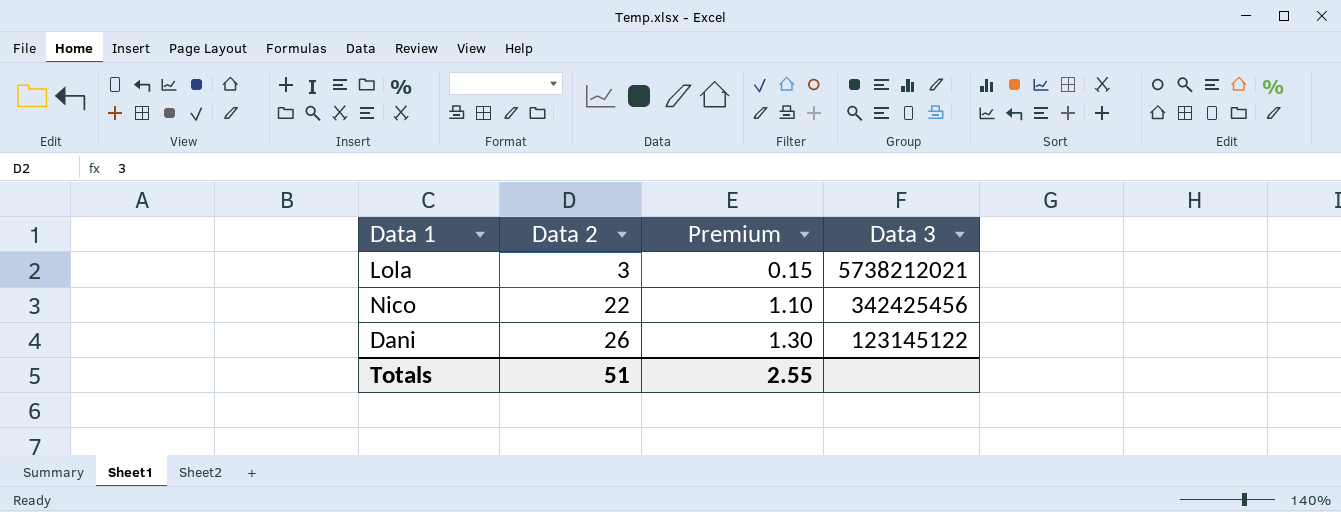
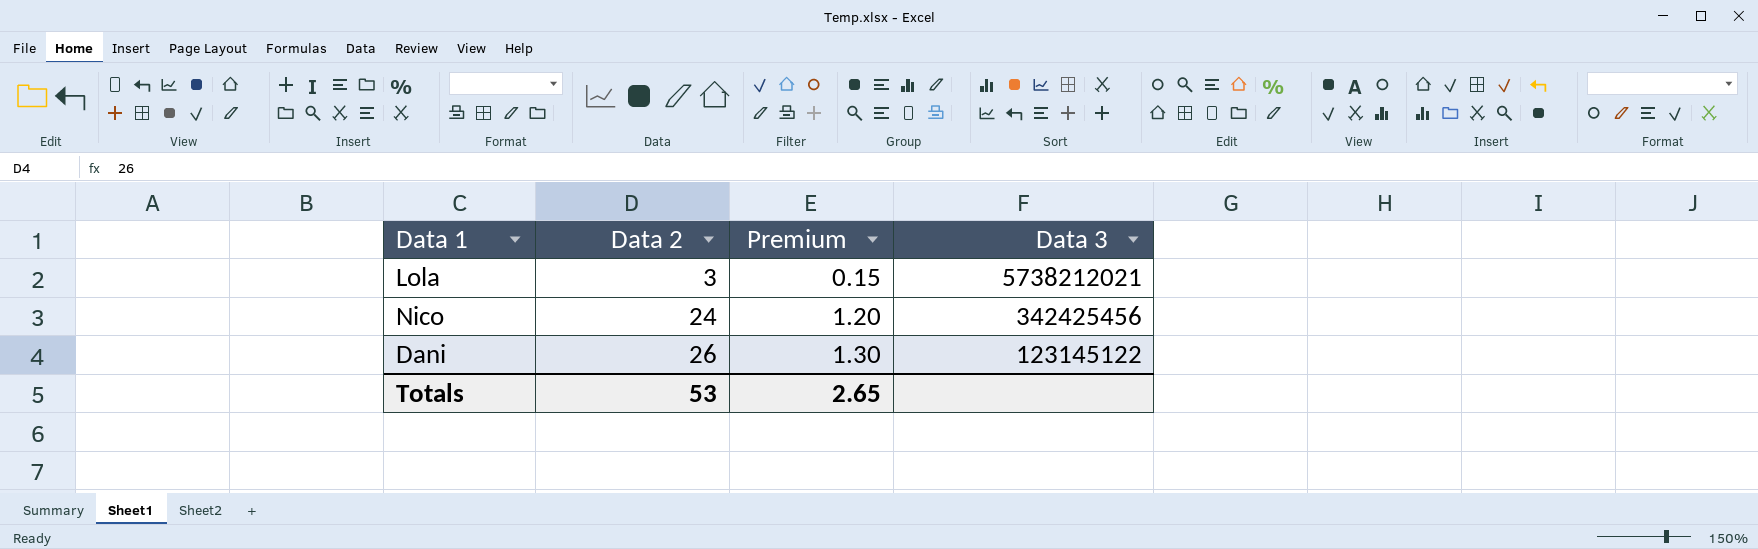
Nico | Data 2: 22 -> 24
Nico | Premium: 1.10 -> 1.20
Totals | Data 2: 51 -> 53
Totals | Premium: 2.55 -> 2.65

